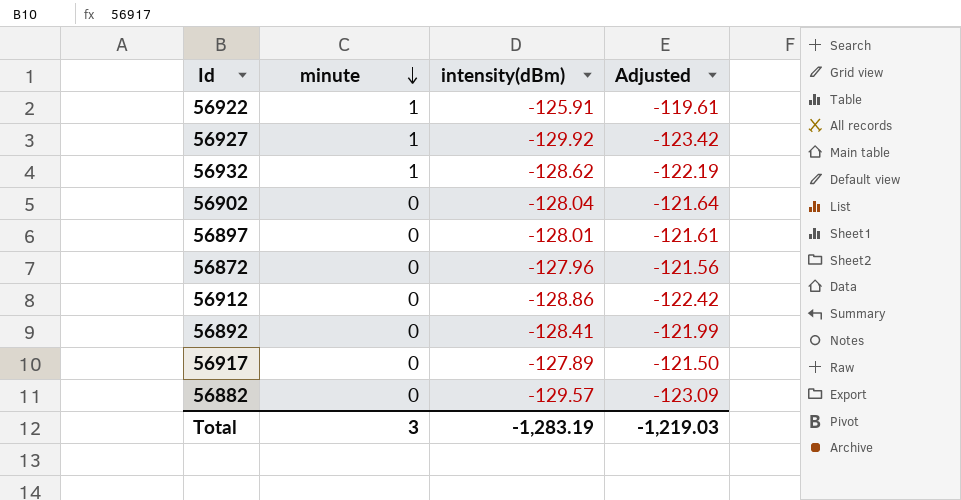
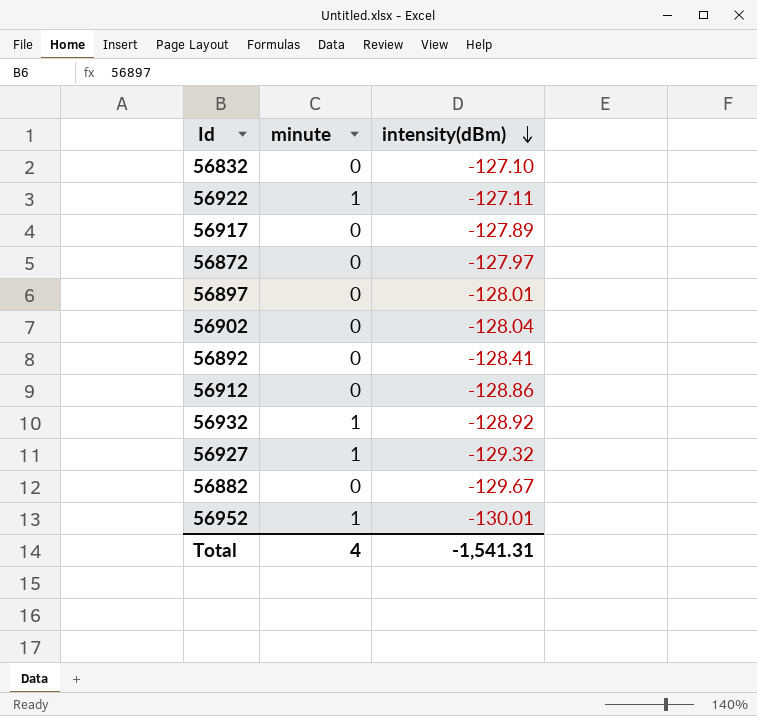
row order: minute descending -> intensity(dBm) descending
column Adjusted | formula: [intensity(dBm)] * 0.95 -> none
row 56832: none -> 0 | -127.10
56922 | intensity(dBm): -125.91 -> -127.11
56872 | intensity(dBm): -127.96 -> -127.97
56932 | intensity(dBm): -128.62 -> -128.92
56927 | intensity(dBm): -129.92 -> -129.32
56882 | intensity(dBm): -129.57 -> -129.67
row 56952: none -> 1 | -130.01
Total | minute: 3 -> 4
Total | intensity(dBm): -1,283.19 -> -1,541.31

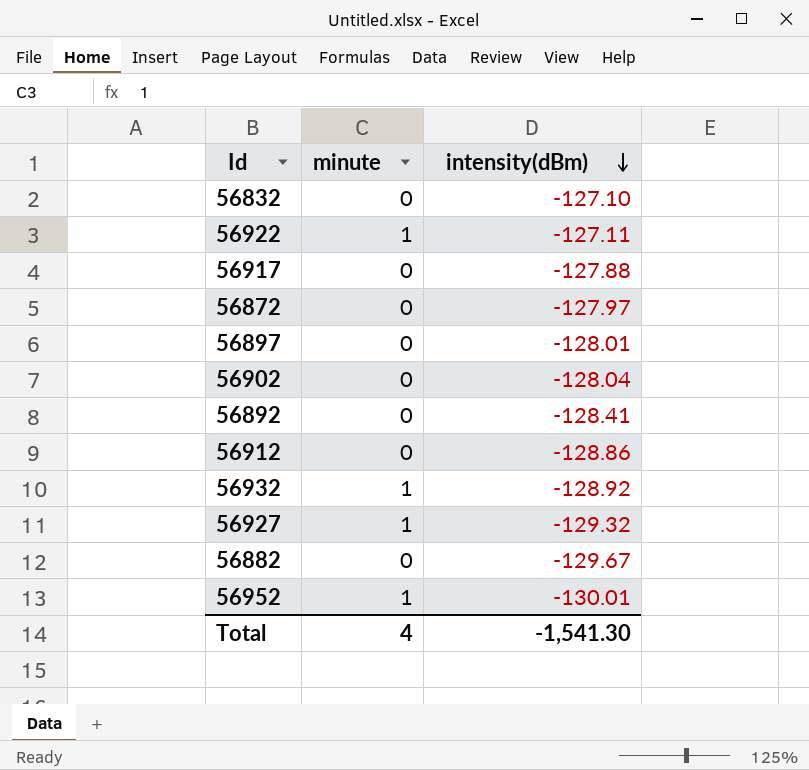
56917 | intensity(dBm): -127.89 -> -127.88
Total | intensity(dBm): -1,541.31 -> -1,541.30

